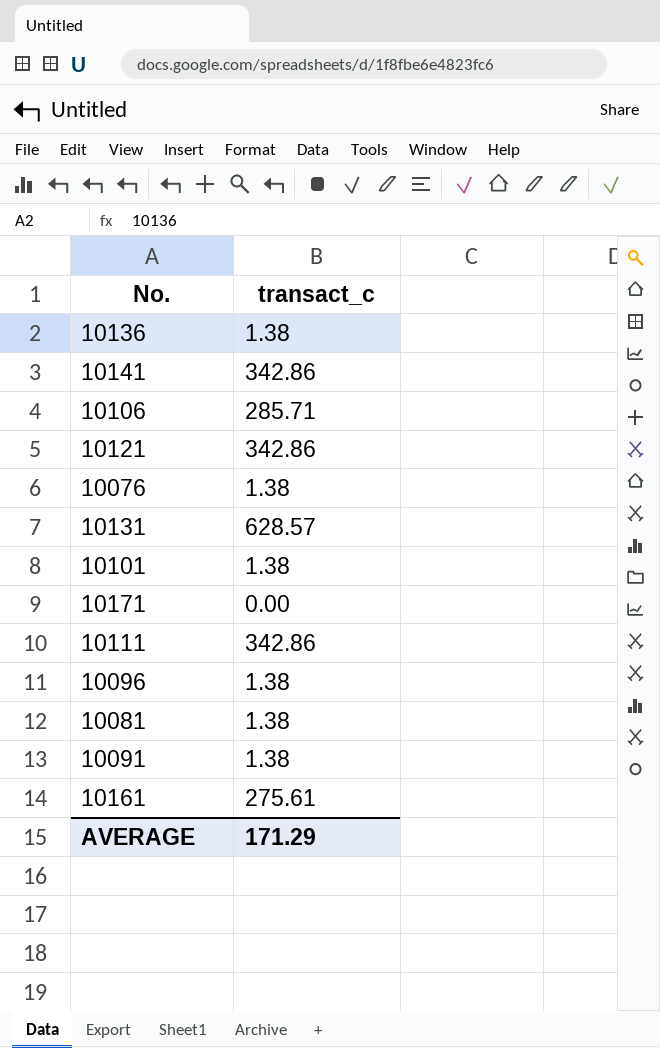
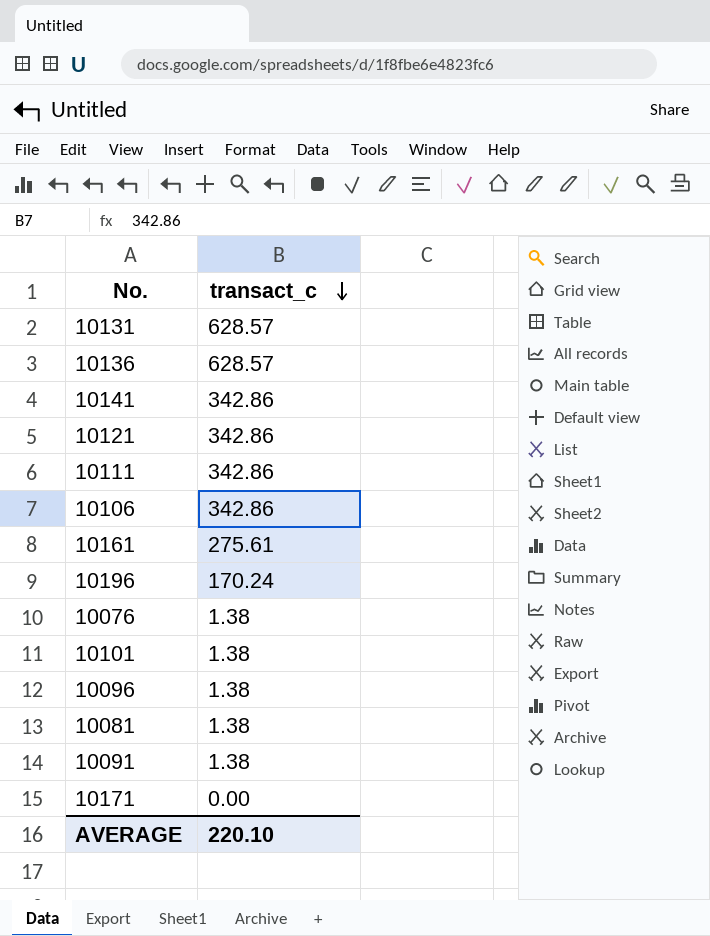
row order: none -> transact_c descending
10136 | transact_c: 1.38 -> 628.57
10106 | transact_c: 285.71 -> 342.86
row 10196: none -> 170.24
AVERAGE | transact_c: 171.29 -> 220.10

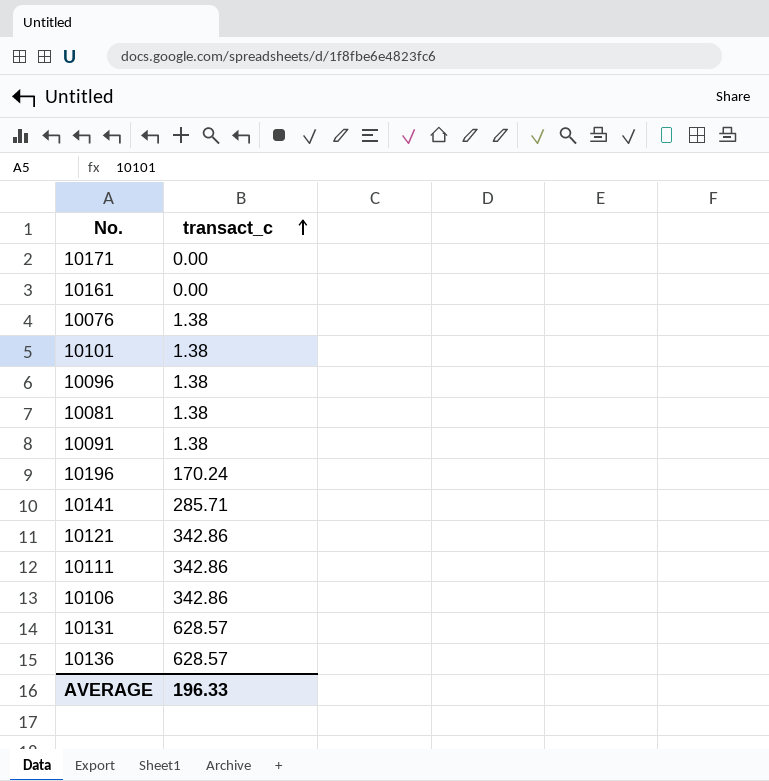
row order: transact_c descending -> transact_c ascending
10161 | transact_c: 275.61 -> 0.00
10141 | transact_c: 342.86 -> 285.71
AVERAGE | transact_c: 220.10 -> 196.33

